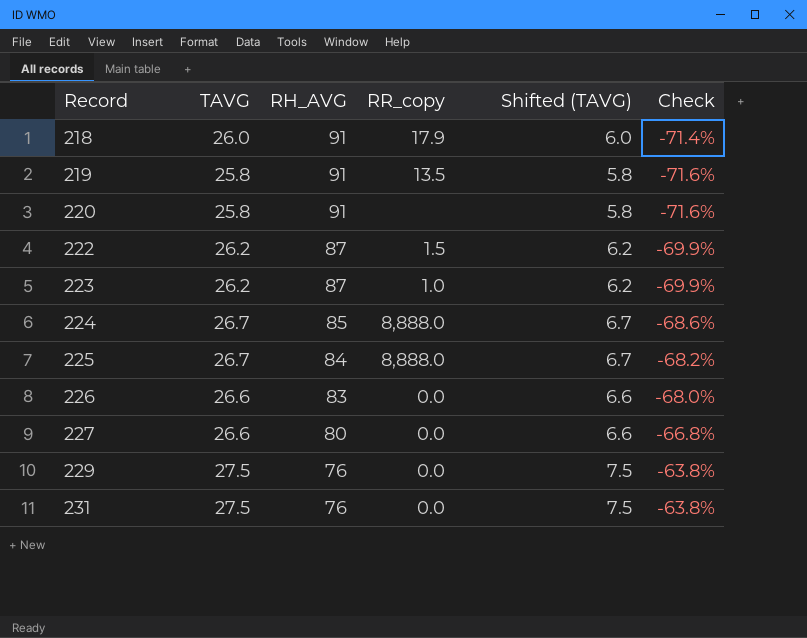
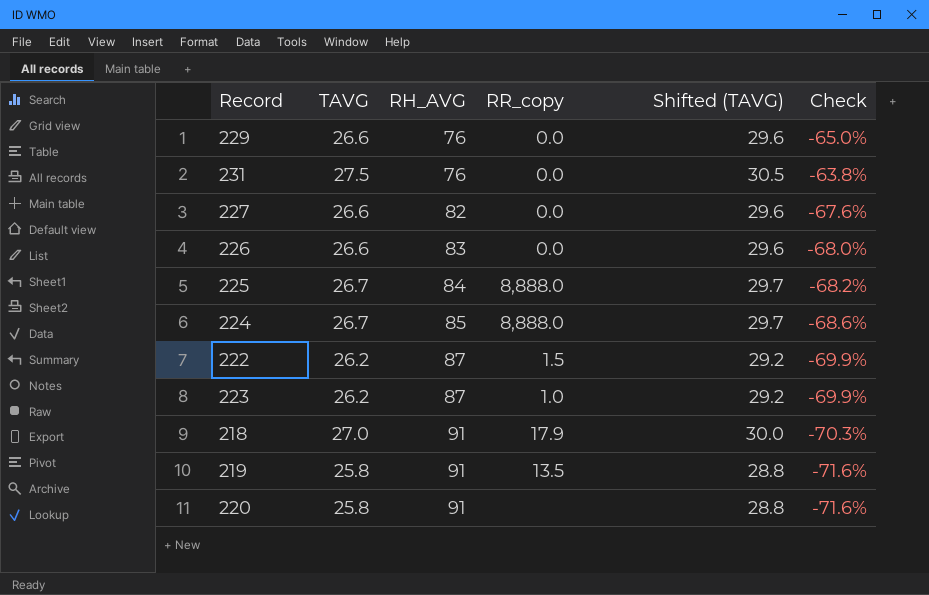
row order: Record ascending -> RH_AVG ascending
column Shifted (TAVG) | formula: [TAVG] - 20 -> [TAVG] + 3
229 | TAVG: 27.5 -> 26.6
229 | Check: -63.8% -> -65.0%
227 | RH_AVG: 80 -> 82
227 | Check: -66.8% -> -67.6%
218 | TAVG: 26.0 -> 27.0
218 | Check: -71.4% -> -70.3%

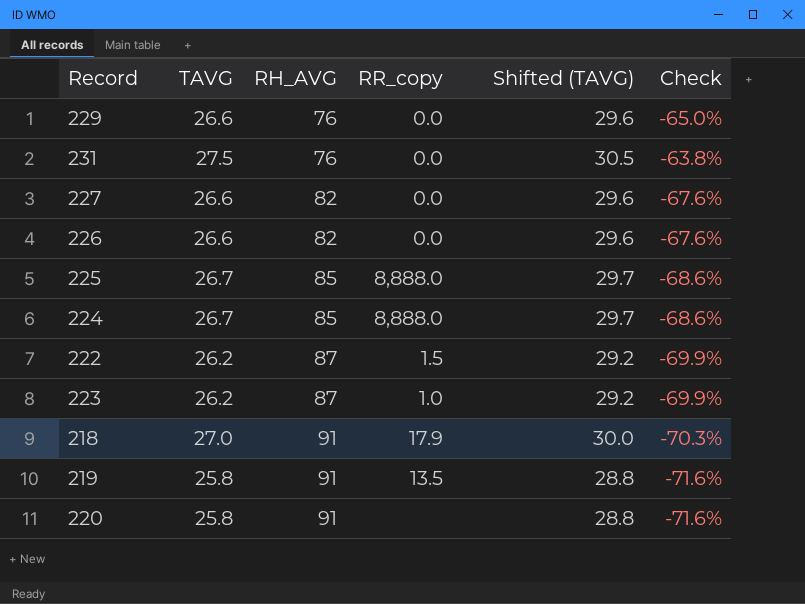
226 | RH_AVG: 83 -> 82
226 | Check: -68.0% -> -67.6%
225 | RH_AVG: 84 -> 85
225 | Check: -68.2% -> -68.6%

